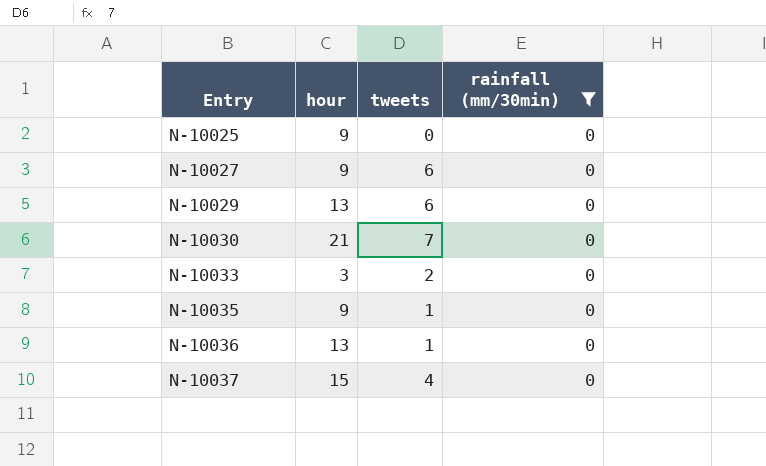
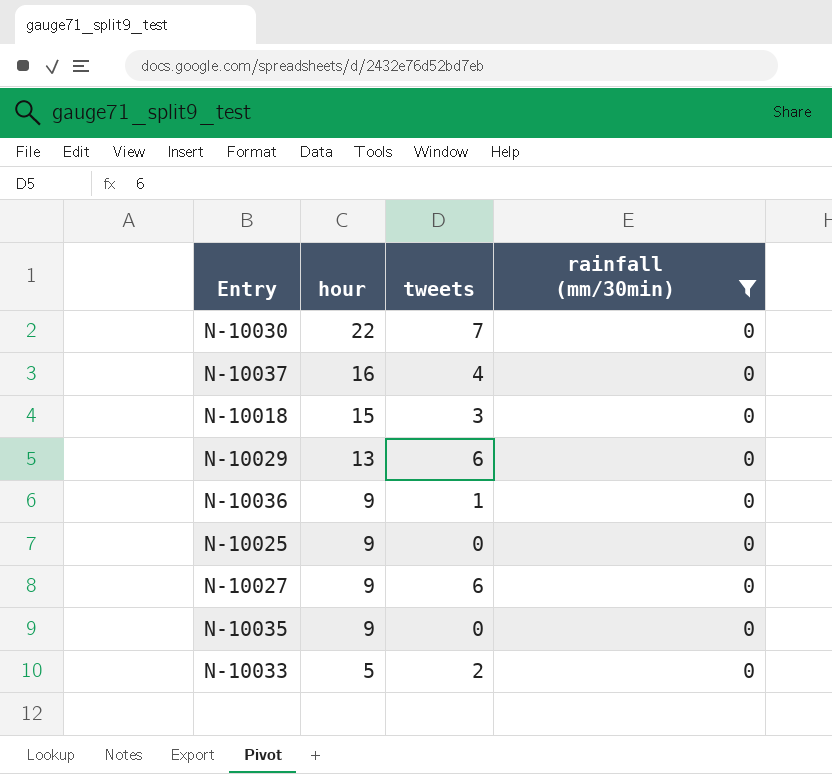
row order: Entry ascending -> hour descending
N-10030 | hour: 21 -> 22
N-10037 | hour: 15 -> 16
row N-10018: none -> 15 | 3 | 0
N-10036 | hour: 13 -> 9
N-10035 | tweets: 1 -> 0
N-10033 | hour: 3 -> 5

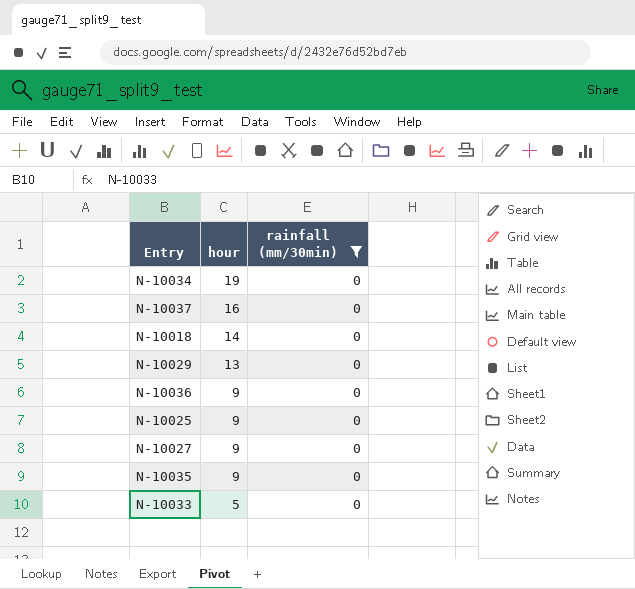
column tweets | position: 3 -> none
row N-10030: 22 | 7 | 0 -> none
row N-10034: none -> 19 | 0
N-10018 | hour: 15 -> 14

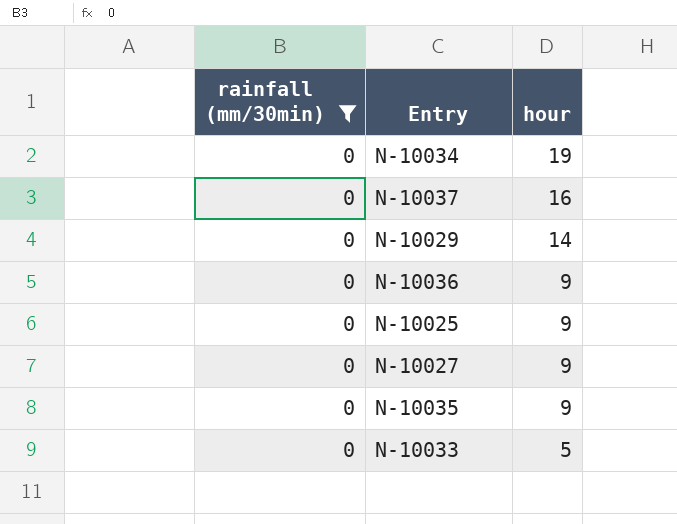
column rainfall (mm/30min) | position: 3 -> 1
row N-10018: 14 | 0 -> none
N-10029 | hour: 13 -> 14

